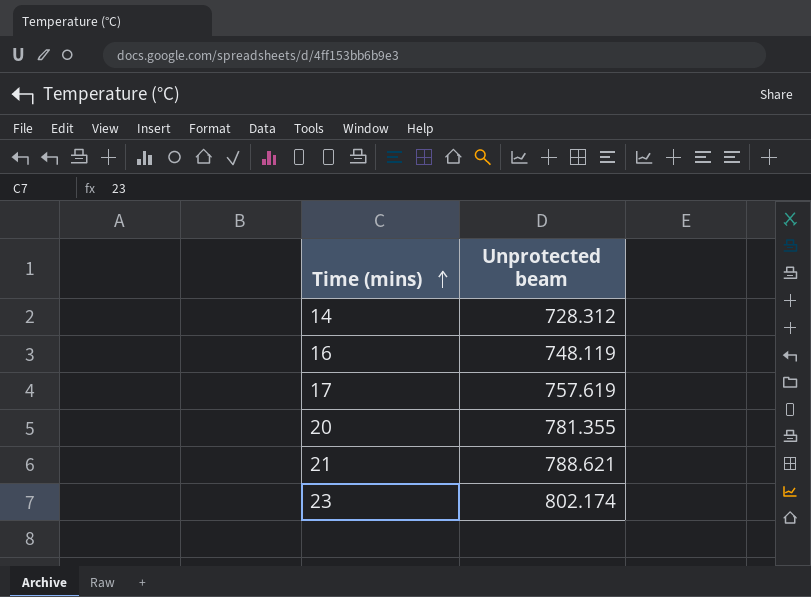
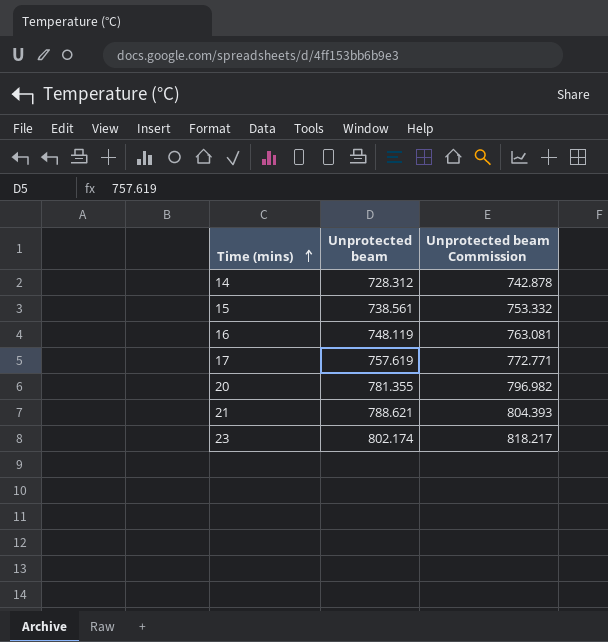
column Unprotected beam Commission | formula: none -> [Unprotected beam] * 1.02
row 15: none -> 738.561 | 753.332

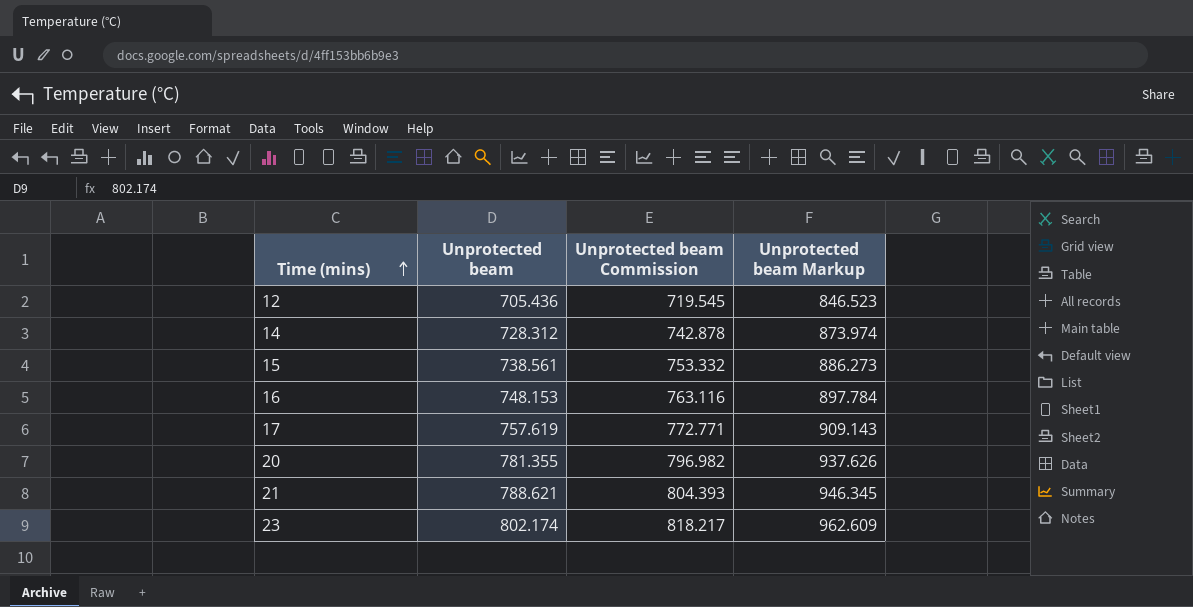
column Unprotected beam Markup | formula: none -> [Unprotected beam] * 1.2
row 12: none -> 705.436 | 719.545 | 846.523
16 | Unprotected beam: 748.119 -> 748.153
16 | Unprotected beam Commission: 763.081 -> 763.116

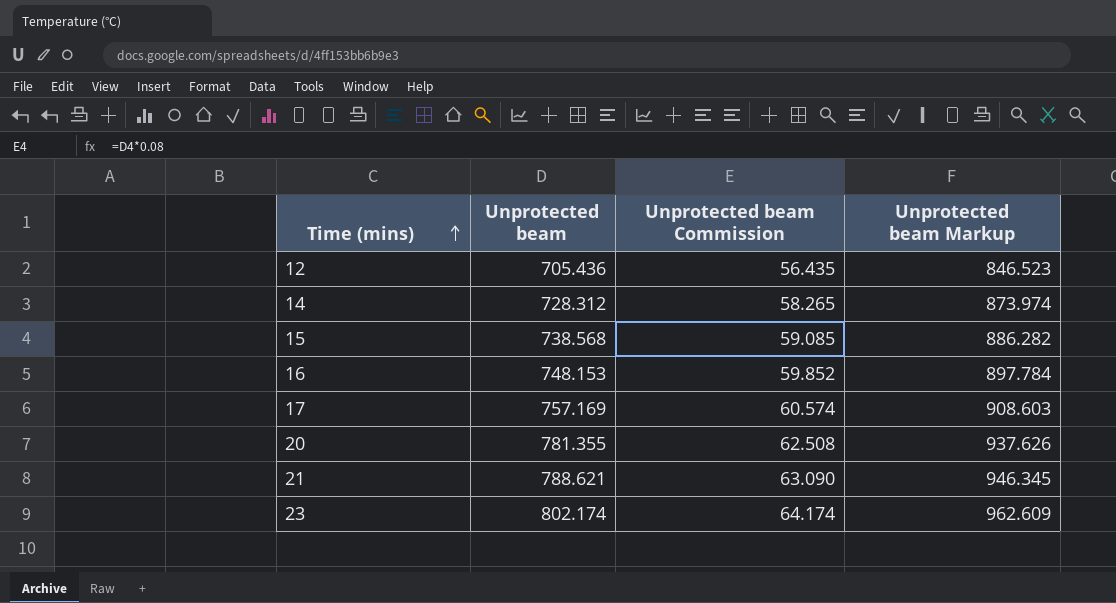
column Unprotected beam Commission | formula: [Unprotected beam] * 1.02 -> [Unprotected beam] * 0.08
15 | Unprotected beam: 738.561 -> 738.568
15 | Unprotected beam Markup: 886.273 -> 886.282
17 | Unprotected beam: 757.619 -> 757.169
17 | Unprotected beam Markup: 909.143 -> 908.603

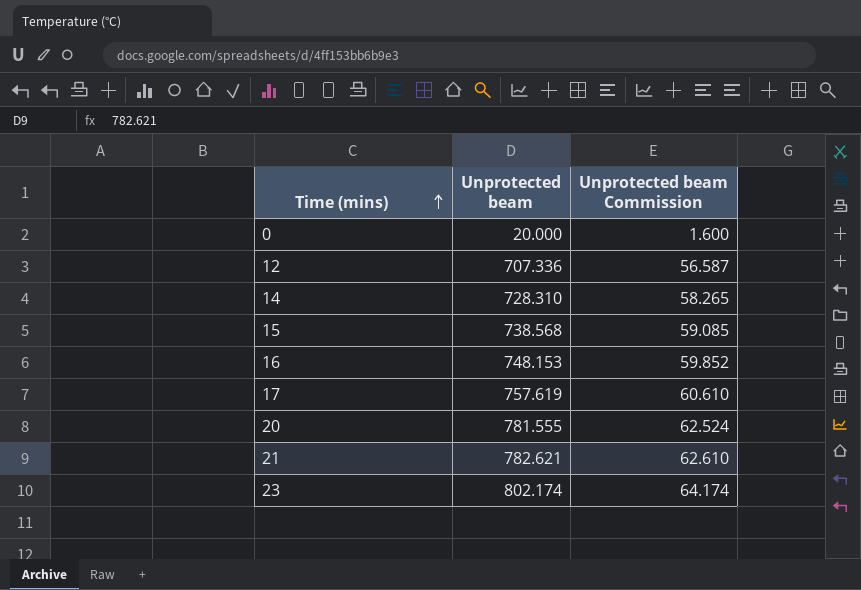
column Unprotected beam Markup | formula: [Unprotected beam] * 1.2 -> none
row 0: none -> 20.000 | 1.600
12 | Unprotected beam: 705.436 -> 707.336
12 | Unprotected beam Commission: 56.435 -> 56.587
14 | Unprotected beam: 728.312 -> 728.310
17 | Unprotected beam: 757.169 -> 757.619
17 | Unprotected beam Commission: 60.574 -> 60.610
20 | Unprotected beam: 781.355 -> 781.555
20 | Unprotected beam Commission: 62.508 -> 62.524
21 | Unprotected beam: 788.621 -> 782.621
21 | Unprotected beam Commission: 63.090 -> 62.610

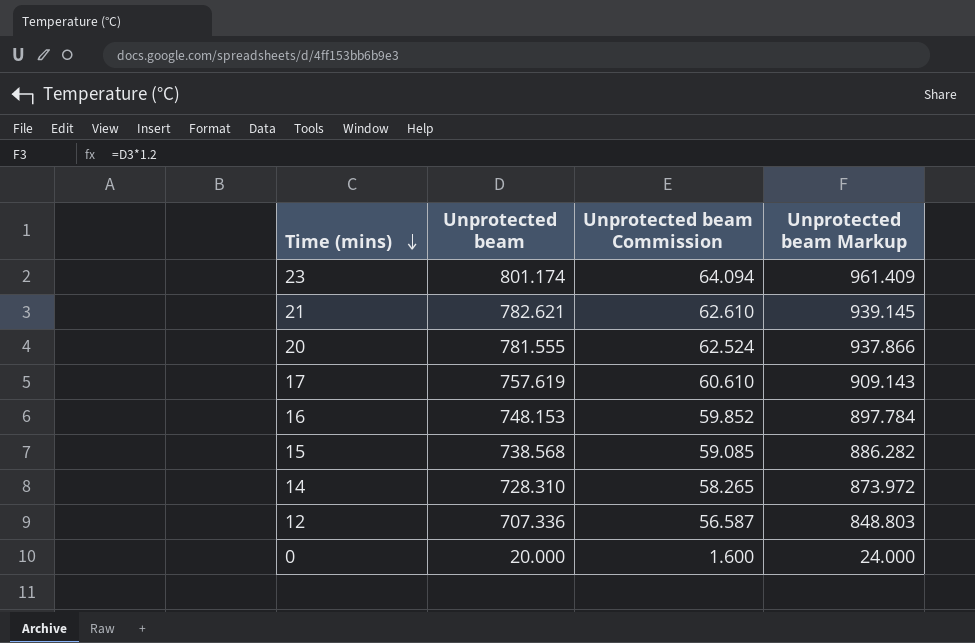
row order: Time (mins) ascending -> Time (mins) descending
column Unprotected beam Markup | formula: none -> [Unprotected beam] * 1.2
23 | Unprotected beam: 802.174 -> 801.174
23 | Unprotected beam Commission: 64.174 -> 64.094

